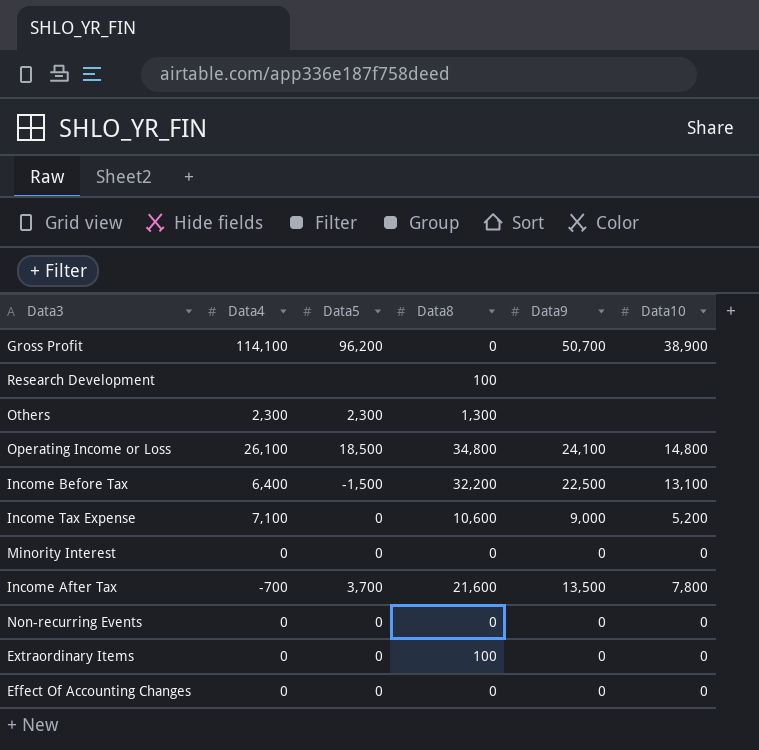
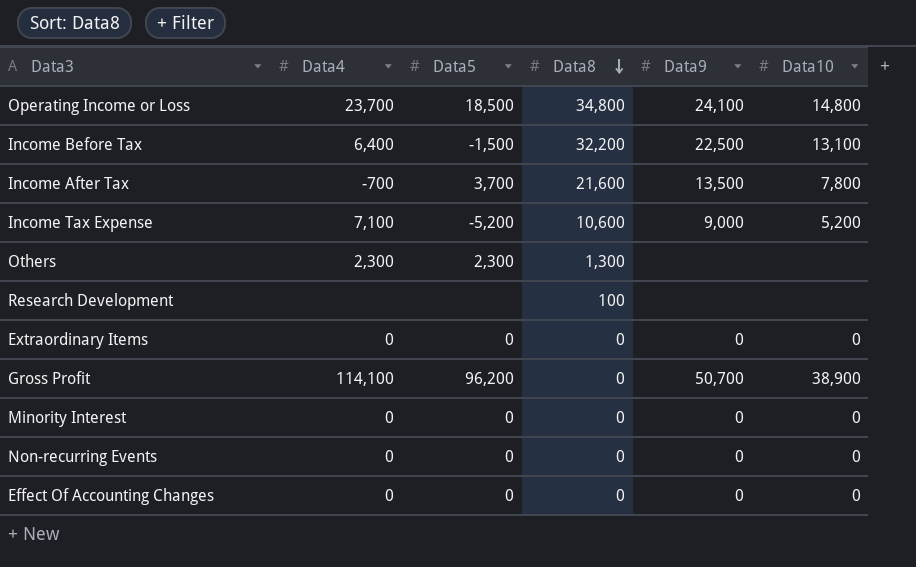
row order: none -> Data8 descending
Operating Income or Loss | Data4: 26,100 -> 23,700
Income Tax Expense | Data5: 0 -> -5,200
Extraordinary Items | Data8: 100 -> 0

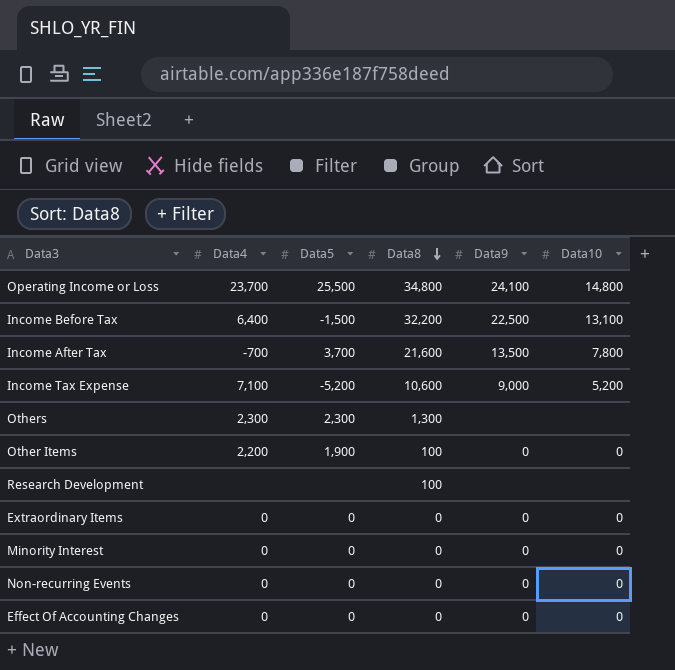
row Gross Profit: 114,100 | 96,200 | 0 | 50,700 | 38,900 -> none
Operating Income or Loss | Data5: 18,500 -> 25,500
row Other Items: none -> 2,200 | 1,900 | 100 | 0 | 0

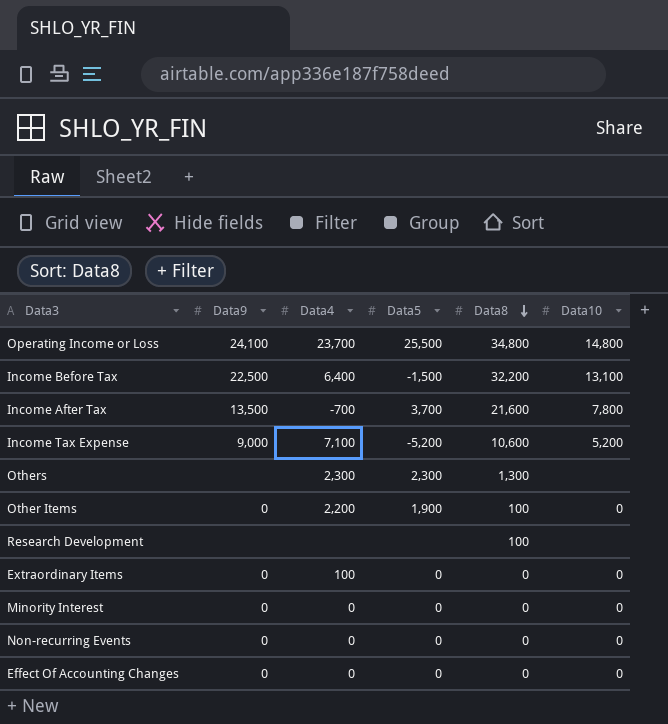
column Data9 | position: 5 -> 2
Extraordinary Items | Data4: 0 -> 100

